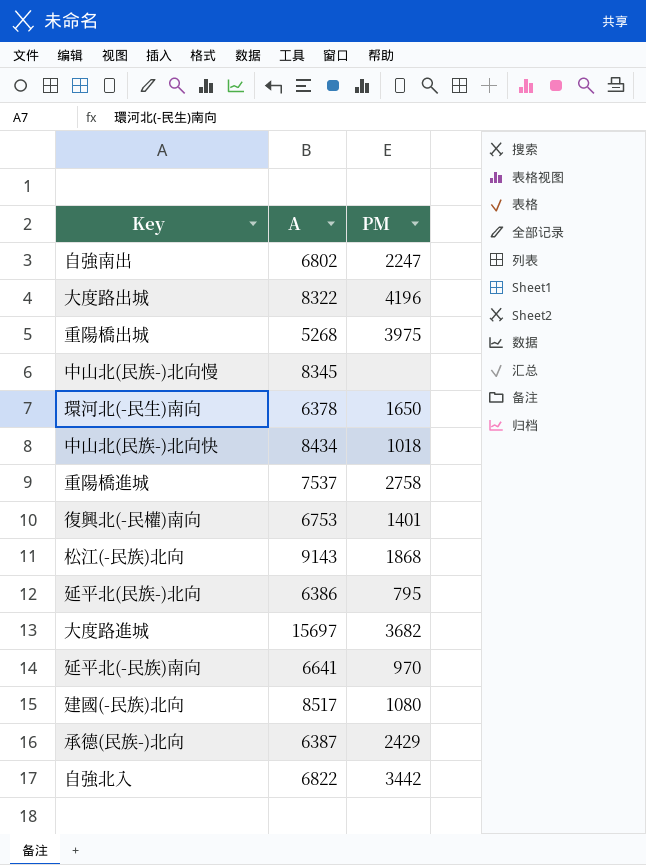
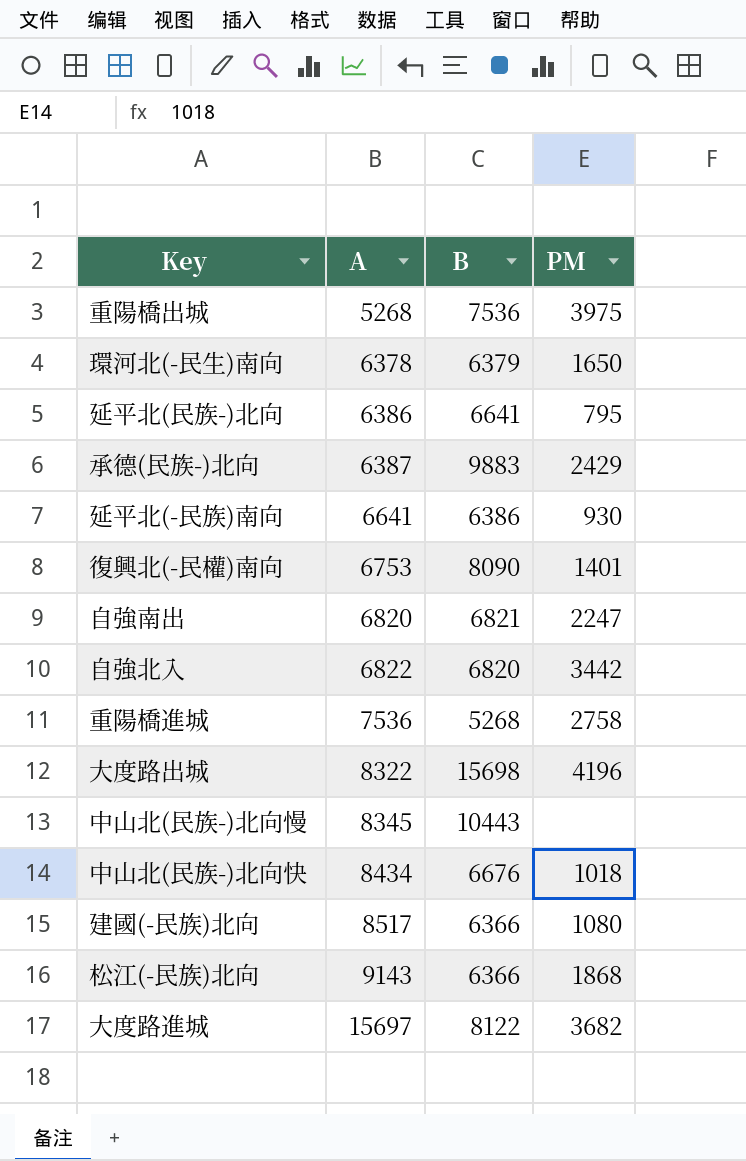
row order: none -> A ascending
column B | position: none -> 3
延平北(-民族)南向 | PM: 970 -> 930
自強南出 | A: 6802 -> 6820
重陽橋進城 | A: 7537 -> 7536

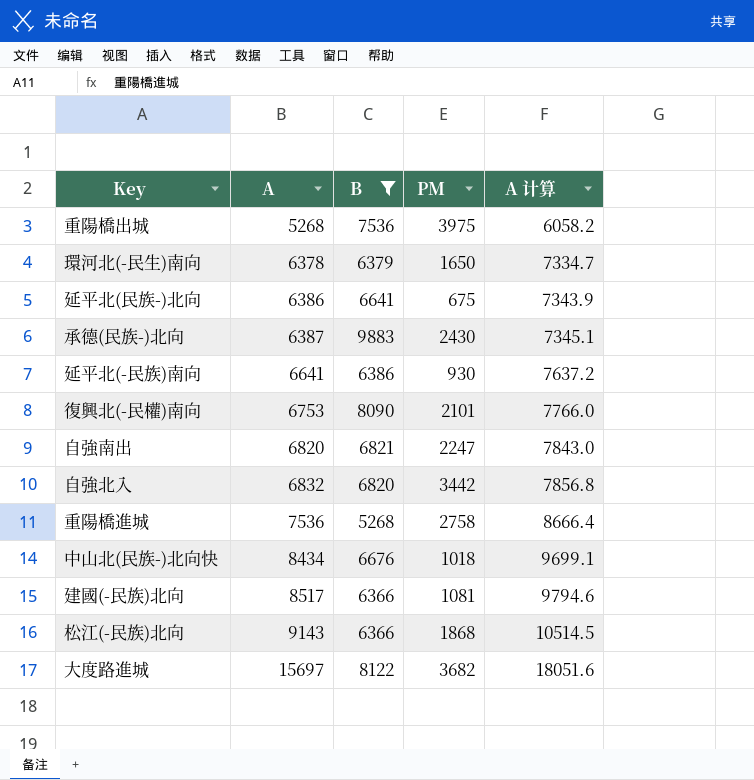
filter: none -> B <= 9883
column A 计算 | formula: none -> [A] * 1.15
延平北(民族-)北向 | PM: 795 -> 675
承德(民族-)北向 | PM: 2429 -> 2430
復興北(-民權)南向 | PM: 1401 -> 2101
自強北入 | A: 6822 -> 6832
建國(-民族)北向 | PM: 1080 -> 1081

